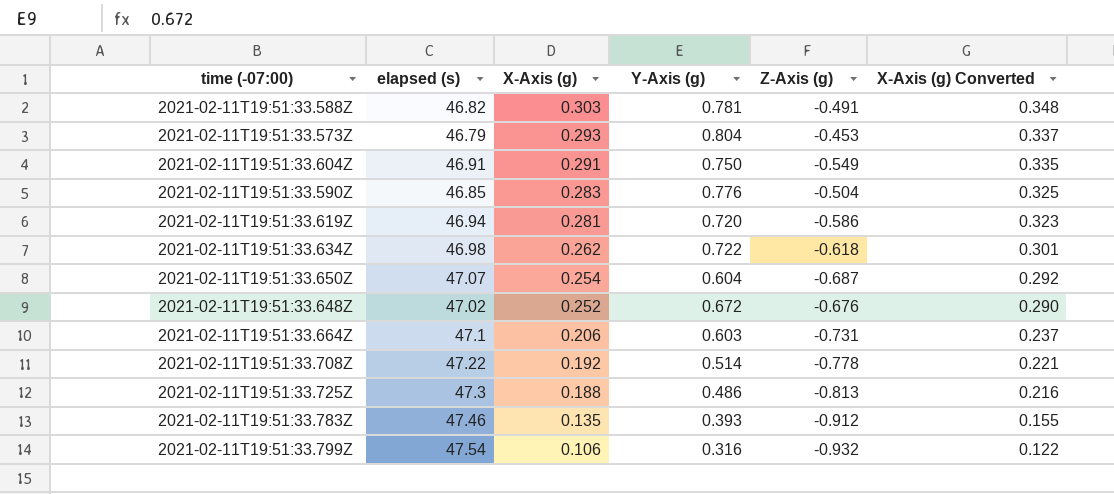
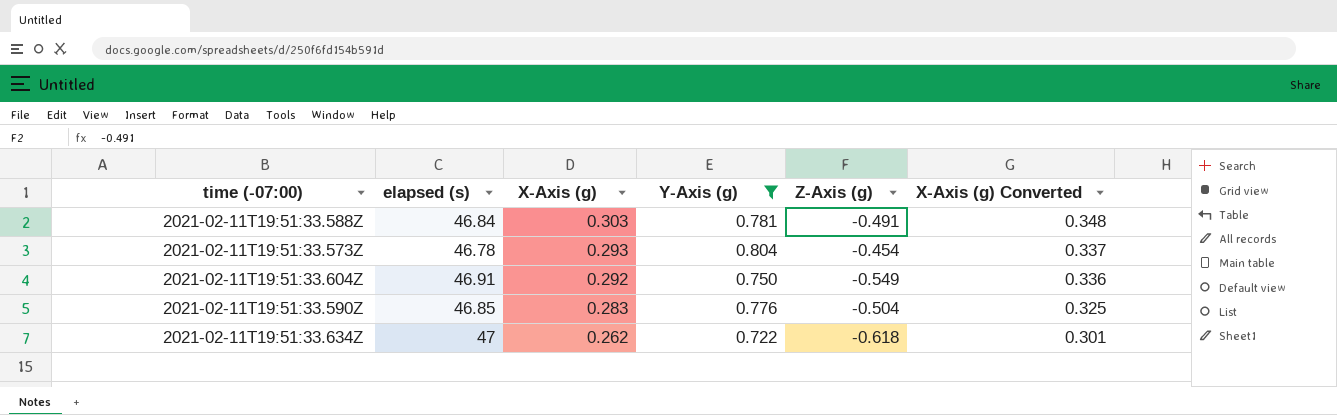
filter: none -> Y-Axis (g) >= 0.722
2021-02-11T19:51:33.588Z | elapsed (s): 46.82 -> 46.84
2021-02-11T19:51:33.573Z | elapsed (s): 46.79 -> 46.78
2021-02-11T19:51:33.573Z | Z-Axis (g): -0.453 -> -0.454
2021-02-11T19:51:33.604Z | X-Axis (g): 0.291 -> 0.292
2021-02-11T19:51:33.604Z | X-Axis (g) Converted: 0.335 -> 0.336
2021-02-11T19:51:33.634Z | elapsed (s): 46.98 -> 47

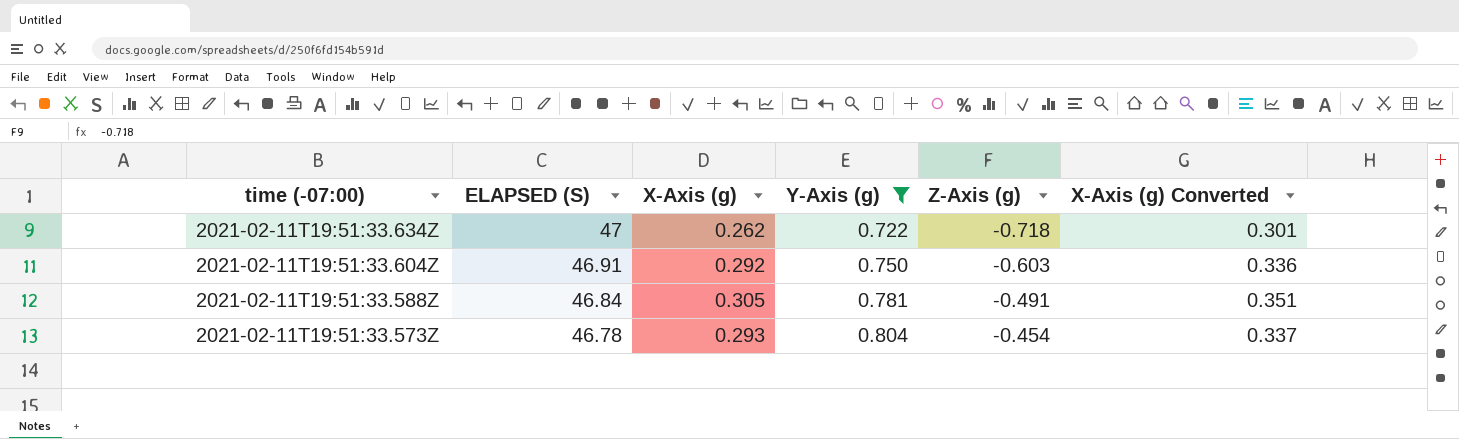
row order: X-Axis (g) descending -> time (-07:00) descending
column name: elapsed (s) -> ELAPSED (S)
row 2021-02-11T19:51:33.590Z: 46.85 | 0.283 | 0.776 | -0.504 | 0.325 -> none
2021-02-11T19:51:33.634Z | Z-Axis (g): -0.618 -> -0.718
2021-02-11T19:51:33.604Z | Z-Axis (g): -0.549 -> -0.603
2021-02-11T19:51:33.588Z | X-Axis (g): 0.303 -> 0.305
2021-02-11T19:51:33.588Z | X-Axis (g) Converted: 0.348 -> 0.351

